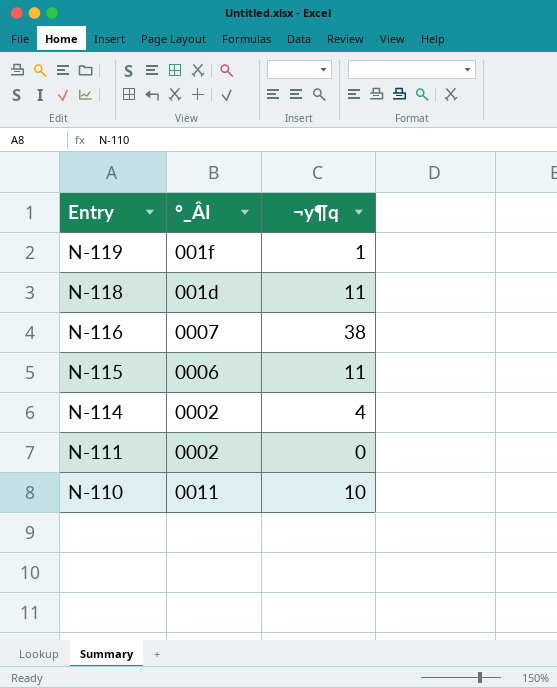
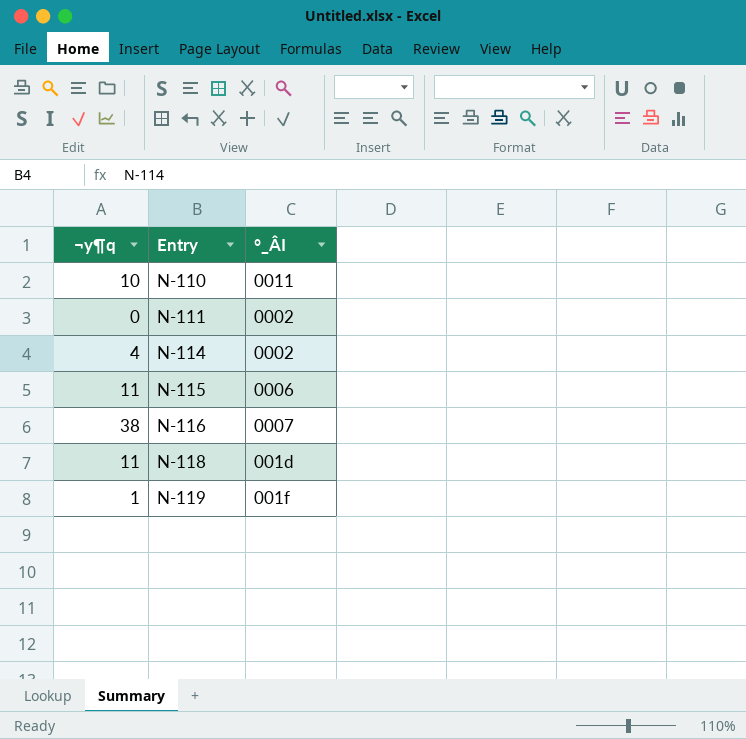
row order: Entry descending -> Entry ascending
column ¬y¶q | position: 3 -> 1

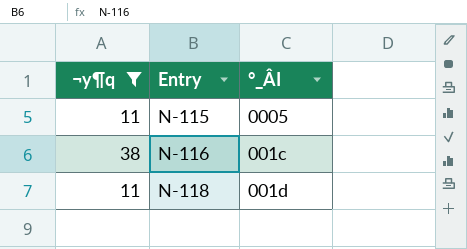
filter: none -> ¬y¶q >= 11
N-115 | °_ÂI: 0006 -> 0005
N-116 | °_ÂI: 0007 -> 001c

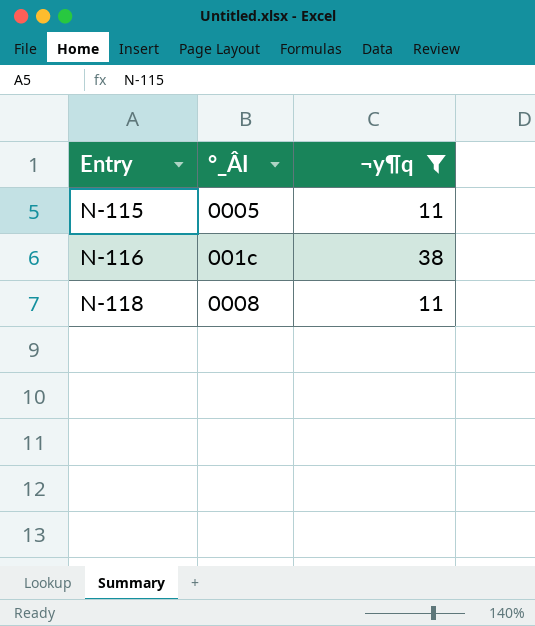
column ¬y¶q | position: 1 -> 3
N-118 | °_ÂI: 001d -> 0008

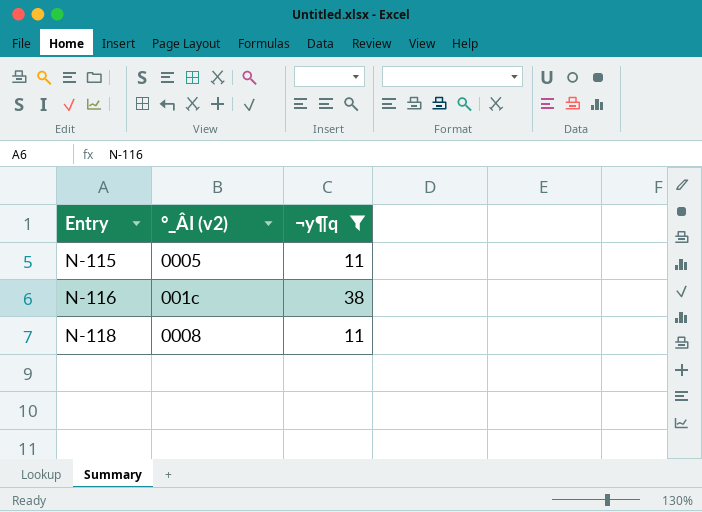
column name: °_ÂI -> °_ÂI (v2)

